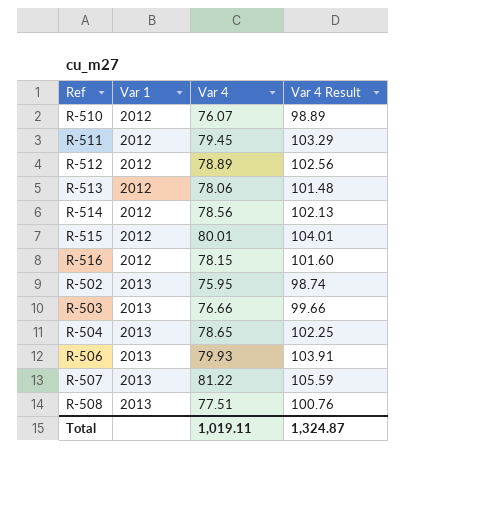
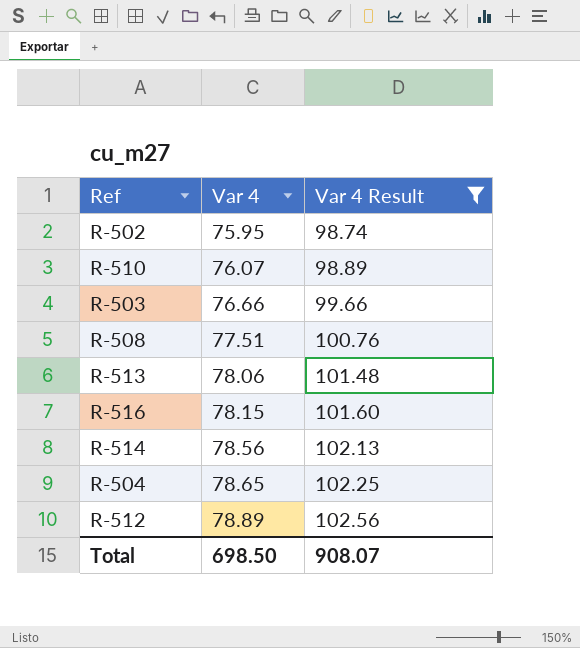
filter: none -> Var 4 Result <= 102.56
row order: Var 1 ascending -> Var 4 ascending
column Var 1 | position: 2 -> none
Total | Var 4: 1,019.11 -> 698.50
Total | Var 4 Result: 1,324.87 -> 908.07

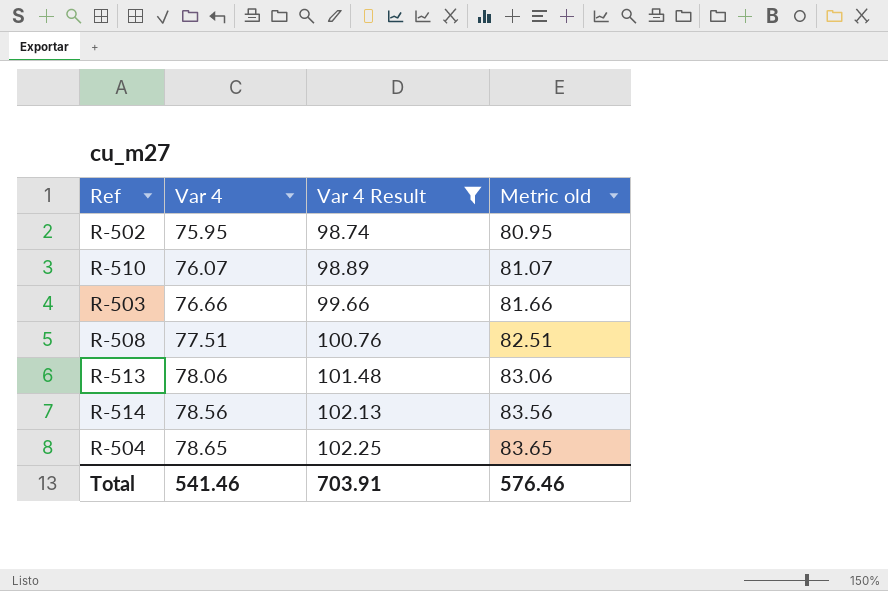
column Metric old | formula: none -> [Var 4] + 5
row R-516: 78.15 | 101.60 -> none
row R-512: 78.89 | 102.56 -> none
Total | Var 4: 698.50 -> 541.46
Total | Var 4 Result: 908.07 -> 703.91

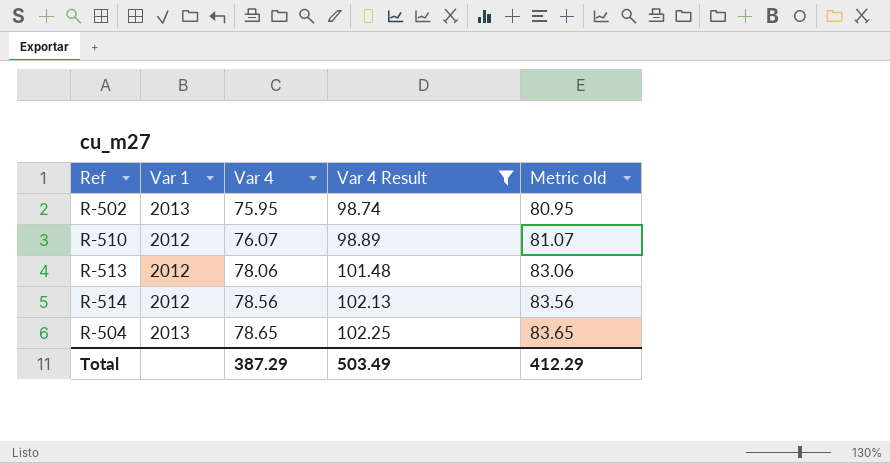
column Var 1 | position: none -> 2
row R-503: 76.66 | 99.66 | 81.66 -> none
row R-508: 77.51 | 100.76 | 82.51 -> none
Total | Var 4: 541.46 -> 387.29
Total | Var 4 Result: 703.91 -> 503.49
Total | Metric old: 576.46 -> 412.29

